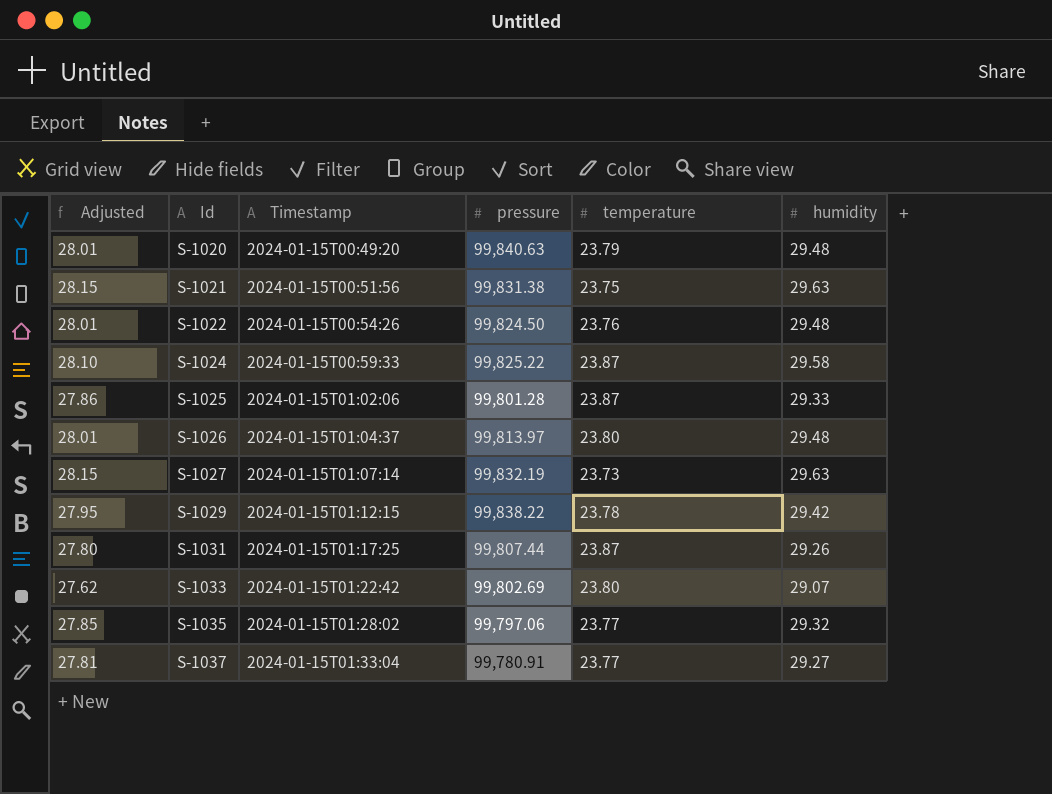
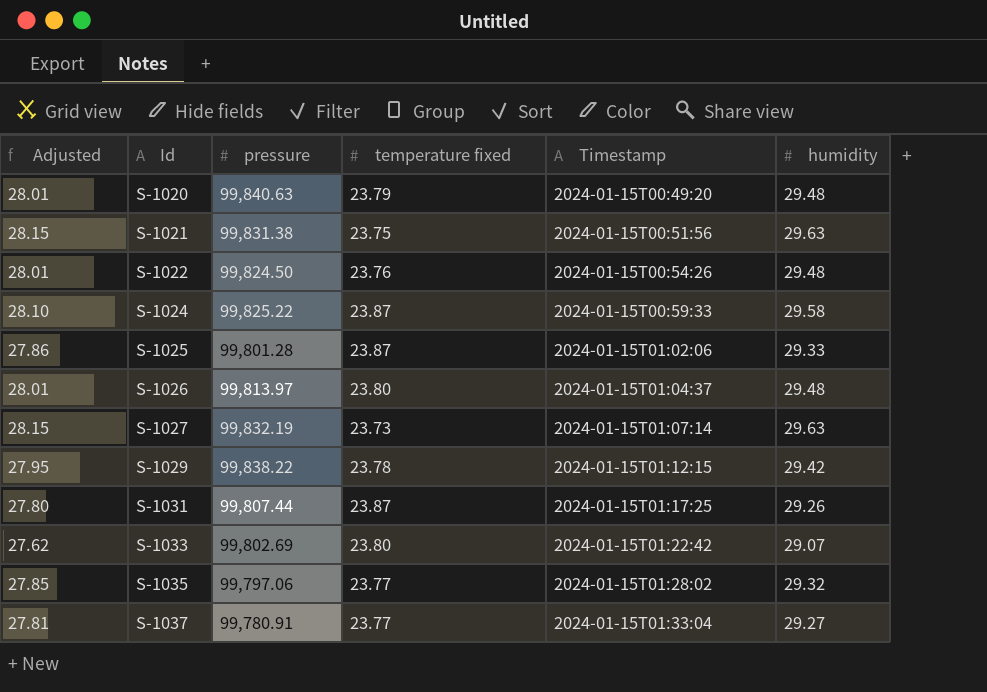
column name: temperature -> temperature fixed
column Timestamp | position: 3 -> 5

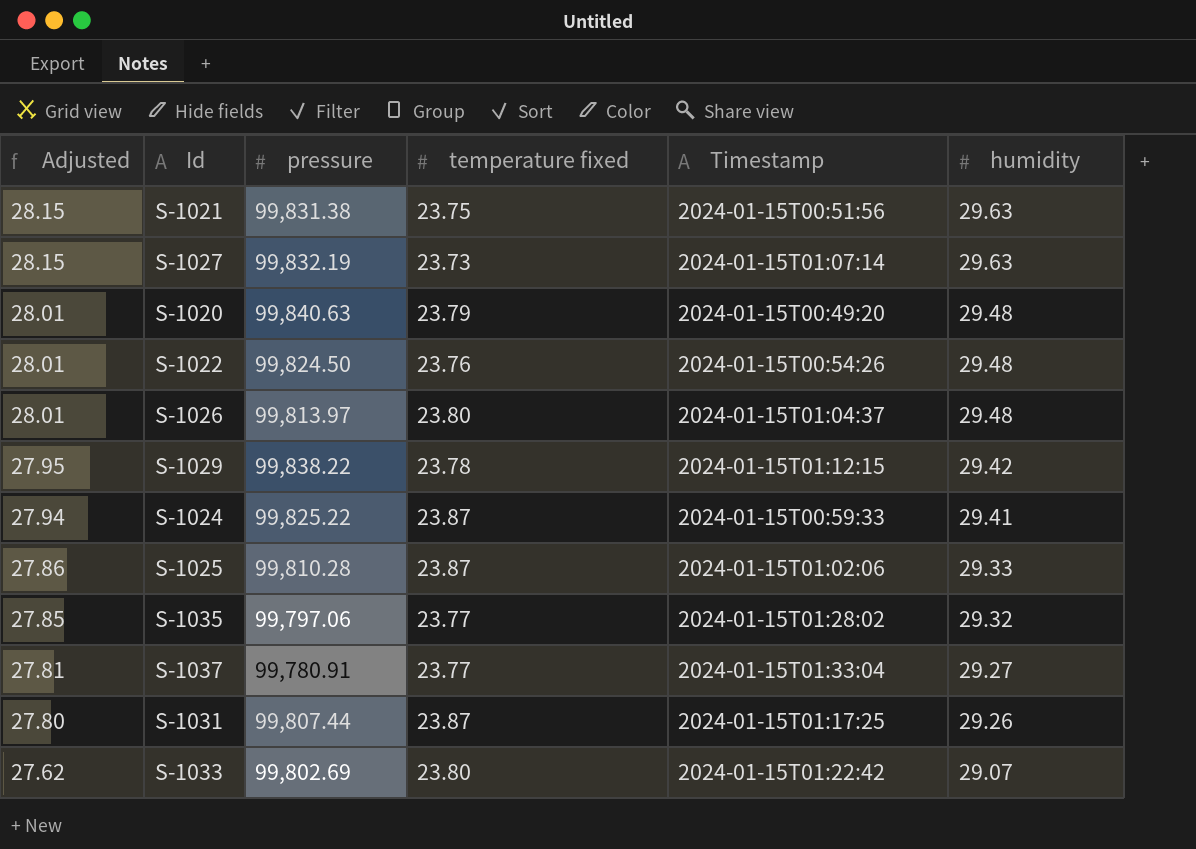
row order: Id ascending -> Adjusted descending
S-1024 | Adjusted: 28.10 -> 27.94
S-1024 | humidity: 29.58 -> 29.41
S-1025 | pressure: 99,801.28 -> 99,810.28

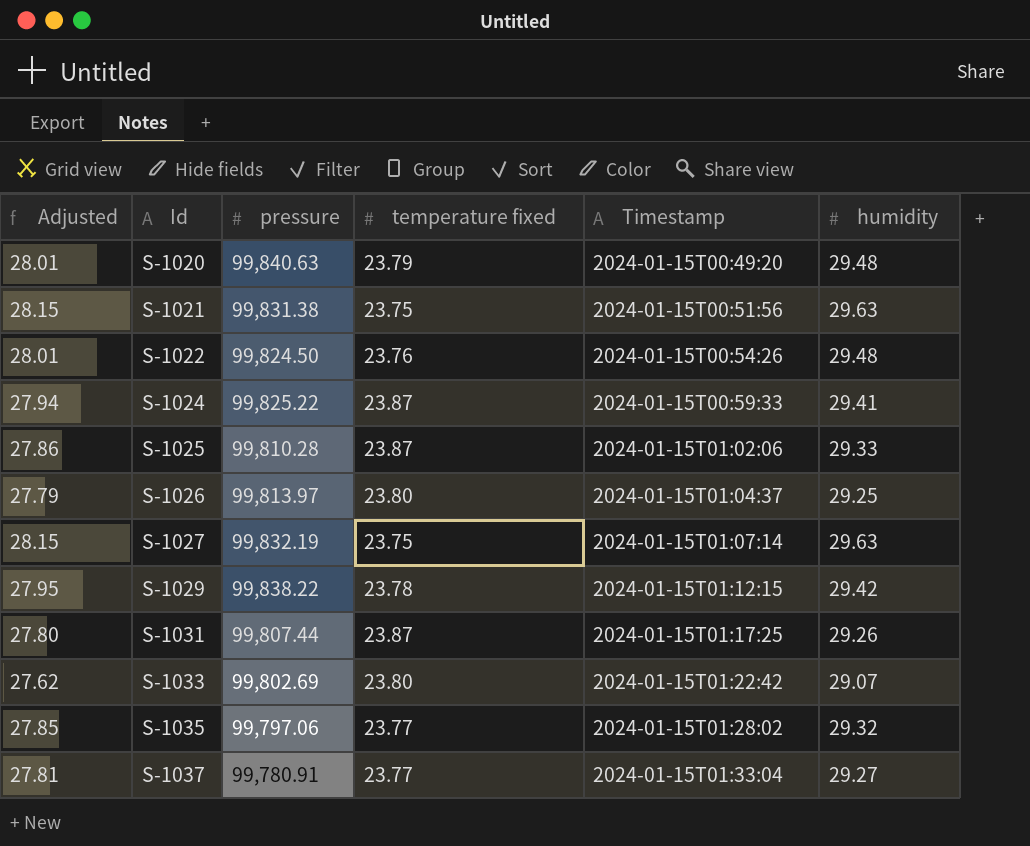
row order: Adjusted descending -> Id ascending
S-1026 | Adjusted: 28.01 -> 27.79
S-1026 | humidity: 29.48 -> 29.25
S-1027 | temperature fixed: 23.73 -> 23.75

